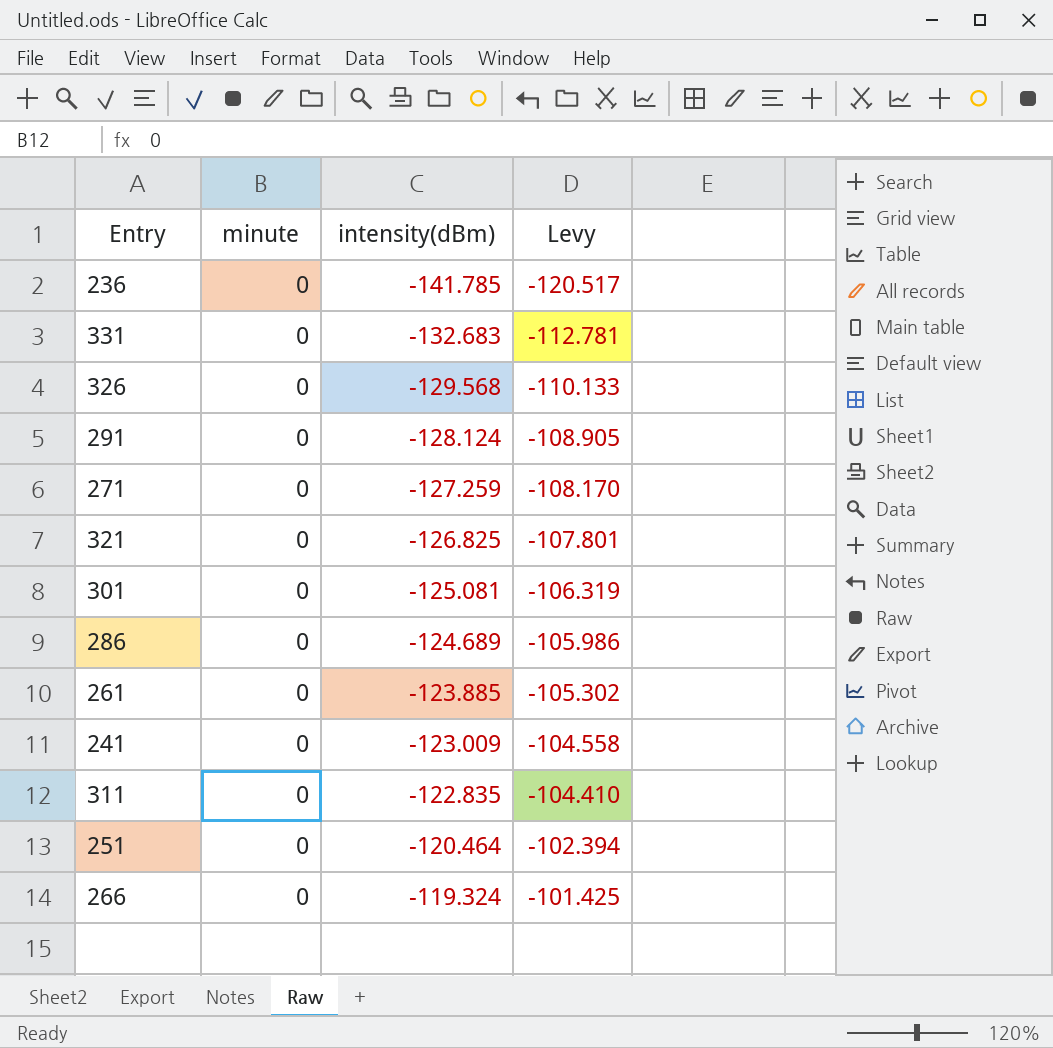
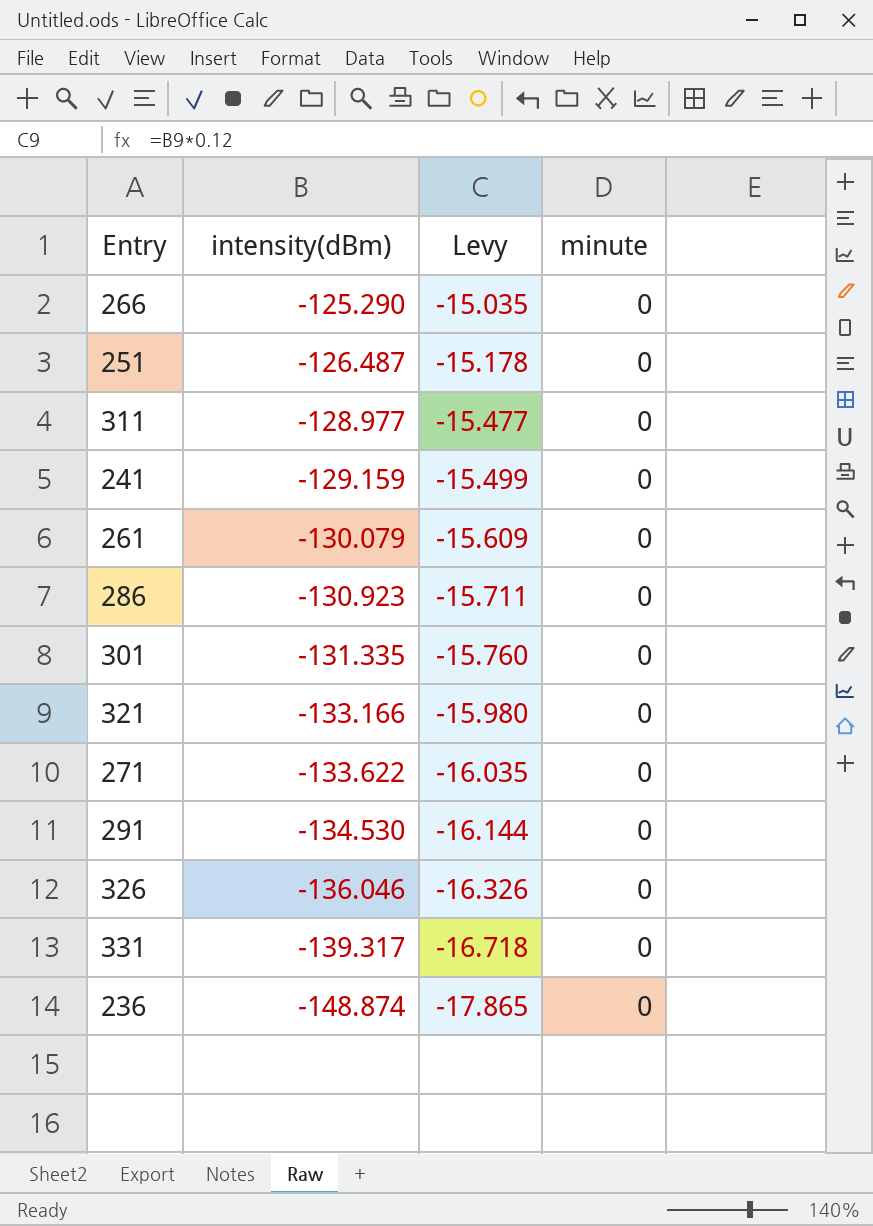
row order: intensity(dBm) ascending -> intensity(dBm) descending
column Levy | formula: [intensity(dBm)] * 0.85 -> [intensity(dBm)] * 0.12
column minute | position: 2 -> 4
266 | intensity(dBm): -119.324 -> -125.290
251 | intensity(dBm): -120.464 -> -126.487
311 | intensity(dBm): -122.835 -> -128.977
241 | intensity(dBm): -123.009 -> -129.159
261 | intensity(dBm): -123.885 -> -130.079
286 | intensity(dBm): -124.689 -> -130.923
301 | intensity(dBm): -125.081 -> -131.335
321 | intensity(dBm): -126.825 -> -133.166
271 | intensity(dBm): -127.259 -> -133.622
291 | intensity(dBm): -128.124 -> -134.530
326 | intensity(dBm): -129.568 -> -136.046
331 | intensity(dBm): -132.683 -> -139.317
236 | intensity(dBm): -141.785 -> -148.874

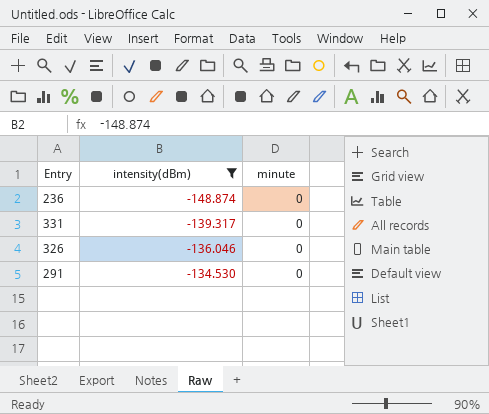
filter: none -> intensity(dBm) <= -134.530
row order: intensity(dBm) descending -> intensity(dBm) ascending
column Levy | formula: [intensity(dBm)] * 0.12 -> none

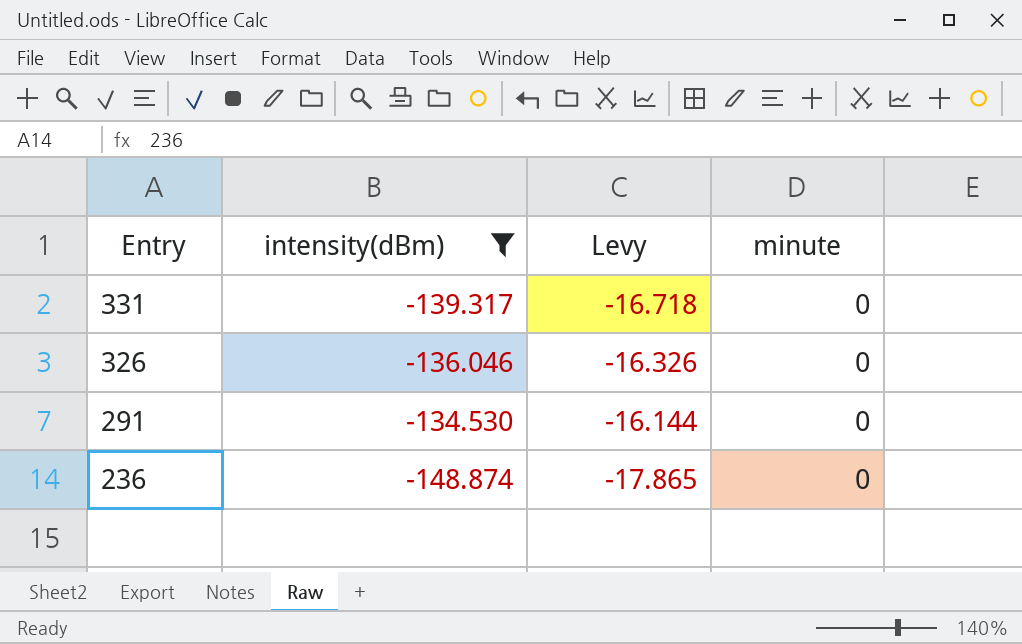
row order: intensity(dBm) ascending -> Entry descending
column Levy | formula: none -> [intensity(dBm)] * 0.12

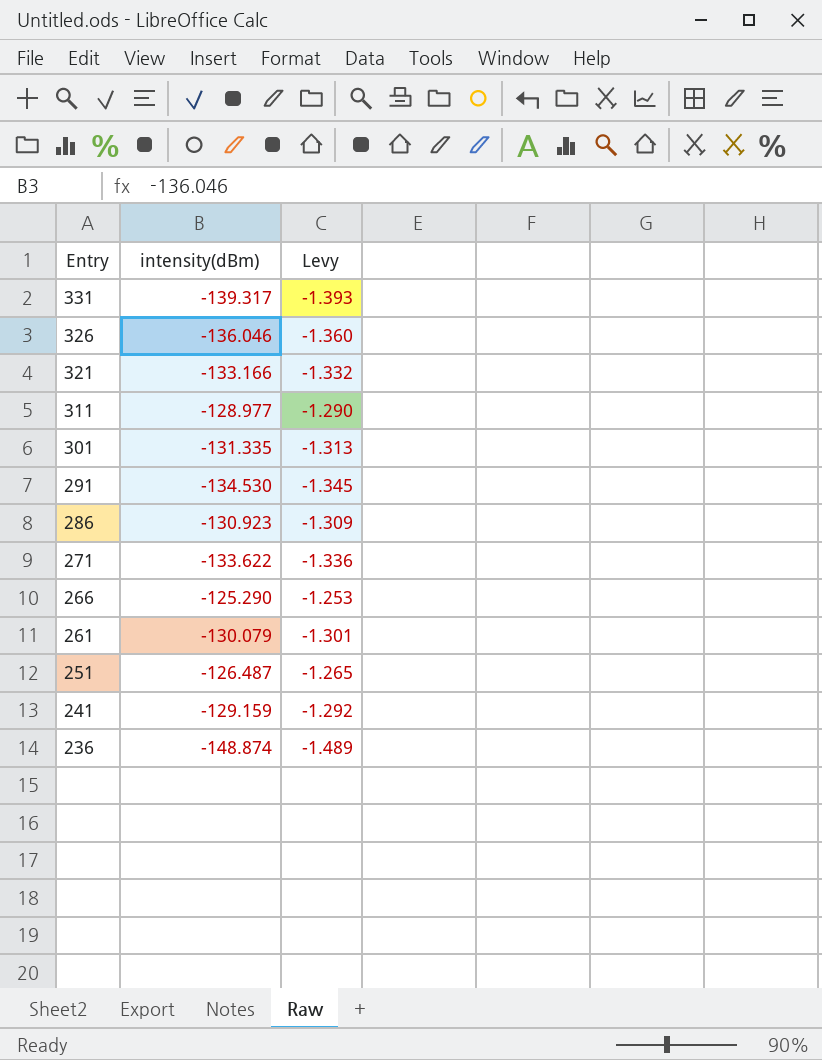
filter: intensity(dBm) <= -134.530 -> none
column minute | position: 4 -> none
column Levy | formula: [intensity(dBm)] * 0.12 -> [intensity(dBm)] * 0.01

